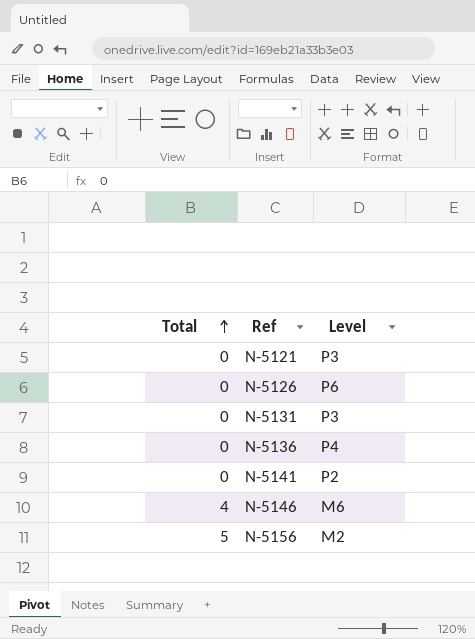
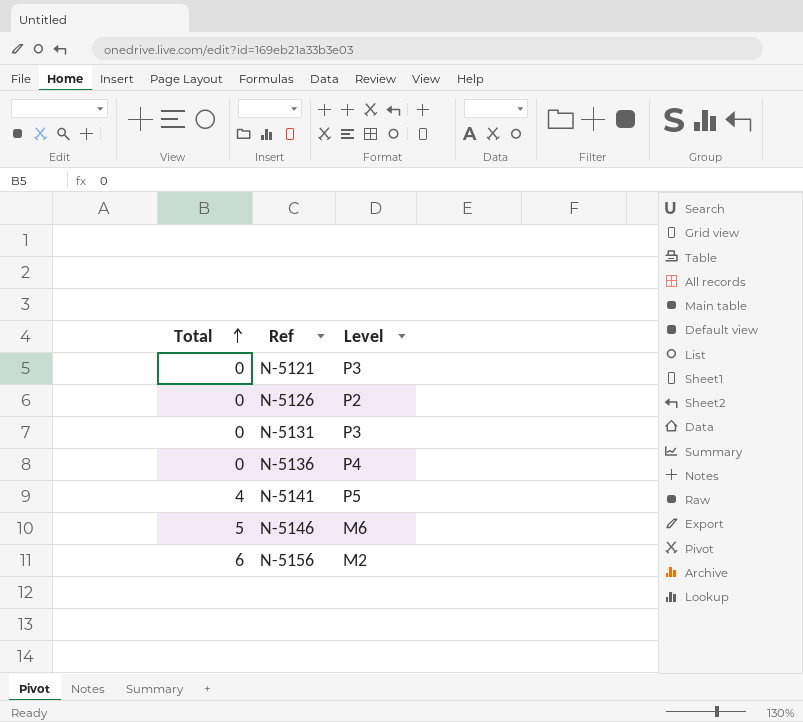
N-5126 | Level: P6 -> P2
N-5141 | Total: 0 -> 4
N-5141 | Level: P2 -> P5
N-5146 | Total: 4 -> 5
N-5156 | Total: 5 -> 6

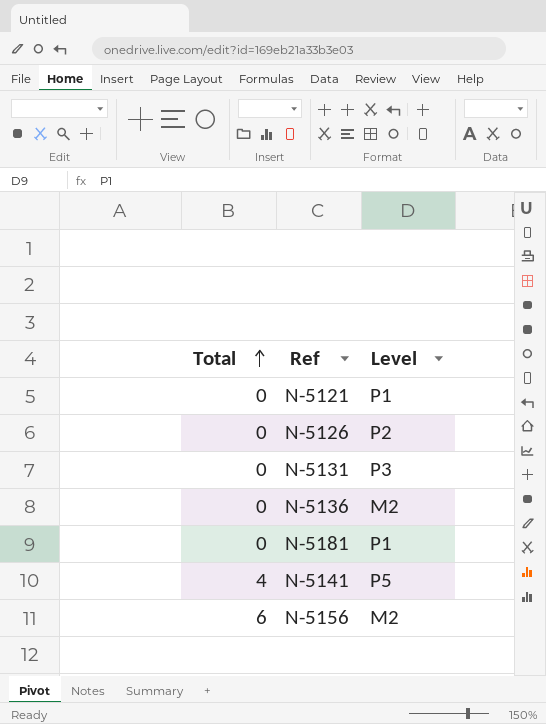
row N-5146: 5 | M6 -> none
N-5121 | Level: P3 -> P1
N-5136 | Level: P4 -> M2
row N-5181: none -> 0 | P1

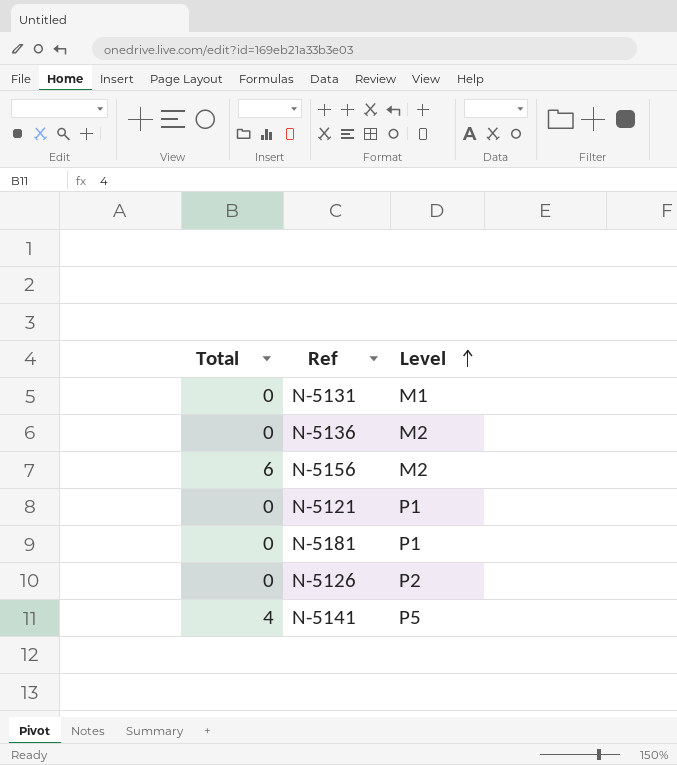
row order: Total ascending -> Level ascending
N-5131 | Level: P3 -> M1

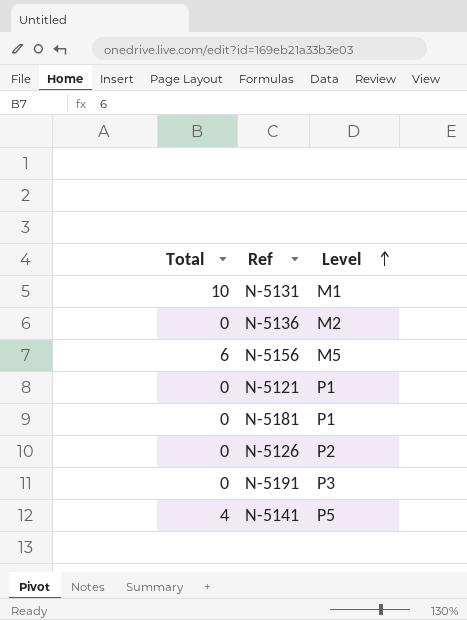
N-5131 | Total: 0 -> 10
N-5156 | Level: M2 -> M5
row N-5191: none -> 0 | P3

